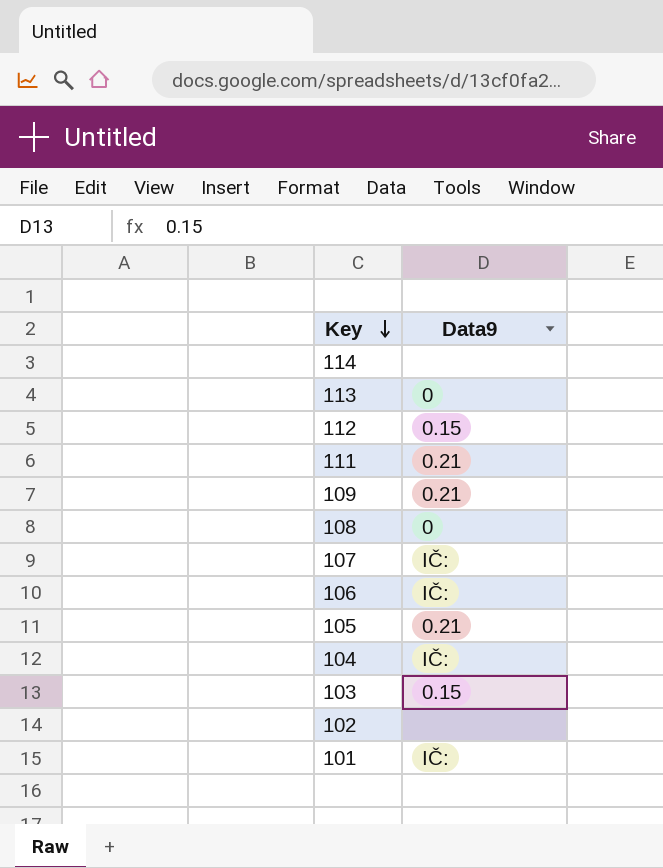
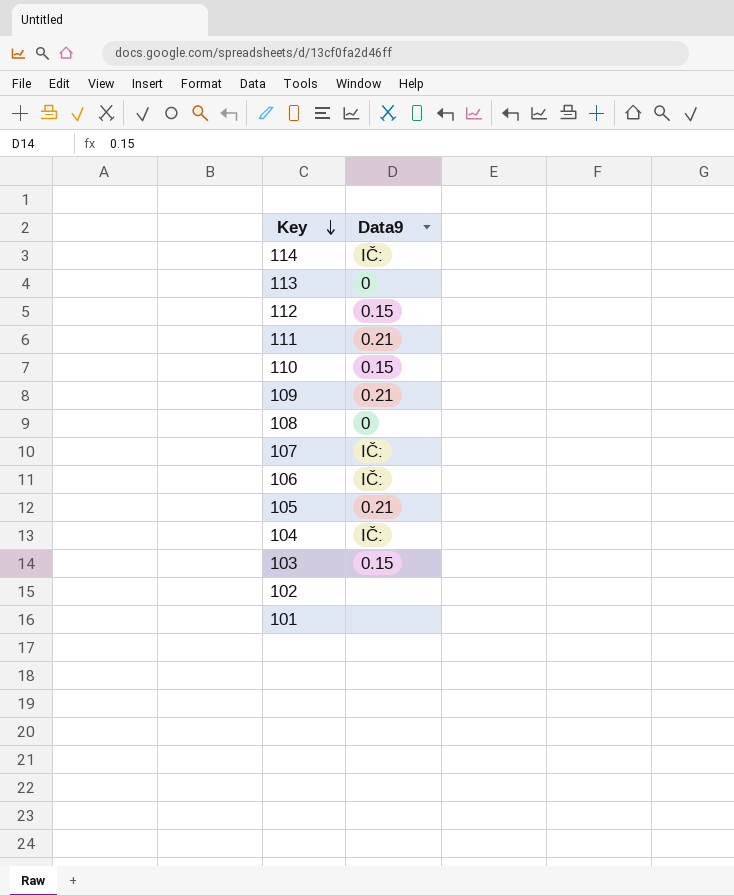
114 | Data9: none -> IČ:
row 110: none -> 0.15
101 | Data9: IČ: -> none

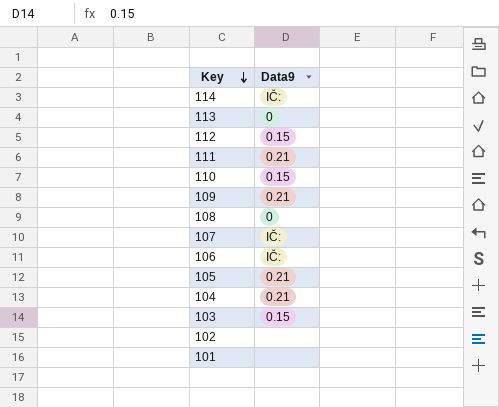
104 | Data9: IČ: -> 0.21

